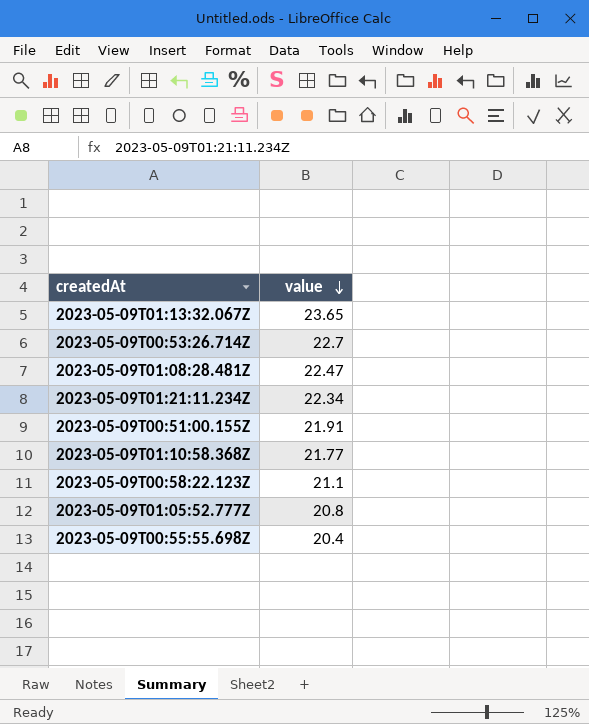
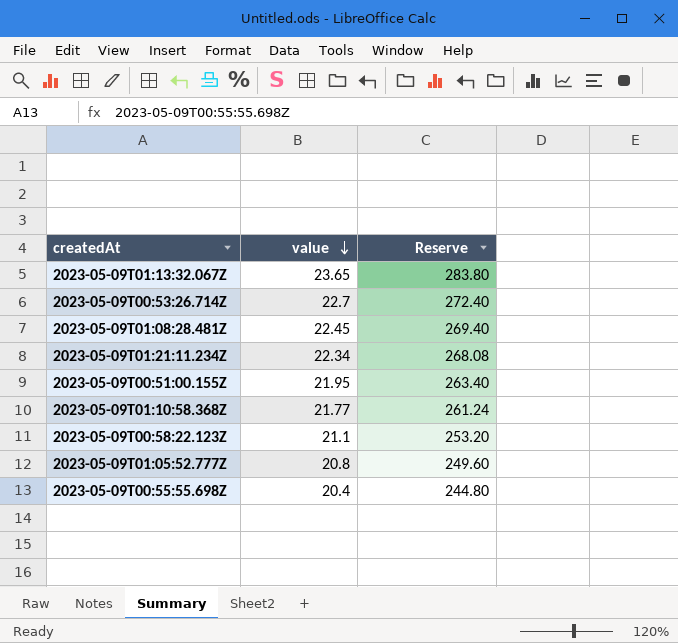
column Reserve | formula: none -> [value] * 12
2023-05-09T01:08:28.481Z | value: 22.47 -> 22.45
2023-05-09T00:51:00.155Z | value: 21.91 -> 21.95

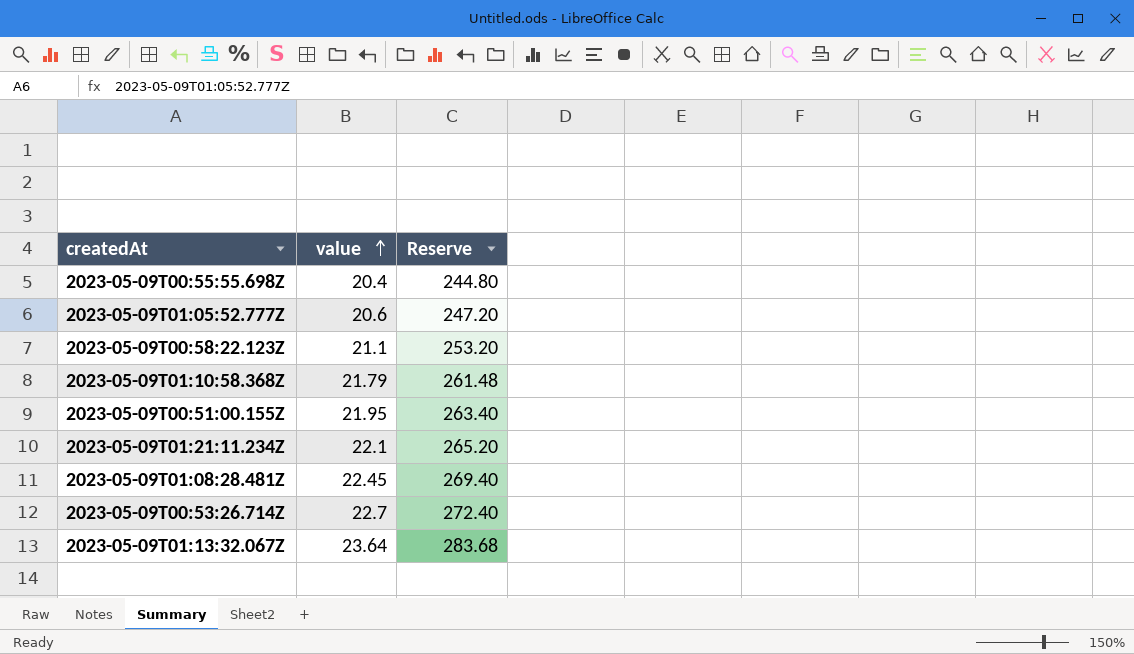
row order: value descending -> value ascending
2023-05-09T01:05:52.777Z | value: 20.8 -> 20.6
2023-05-09T01:05:52.777Z | Reserve: 249.60 -> 247.20
2023-05-09T01:10:58.368Z | value: 21.77 -> 21.79
2023-05-09T01:10:58.368Z | Reserve: 261.24 -> 261.48
2023-05-09T01:21:11.234Z | value: 22.34 -> 22.1
2023-05-09T01:21:11.234Z | Reserve: 268.08 -> 265.20
2023-05-09T01:13:32.067Z | value: 23.65 -> 23.64
2023-05-09T01:13:32.067Z | Reserve: 283.80 -> 283.68

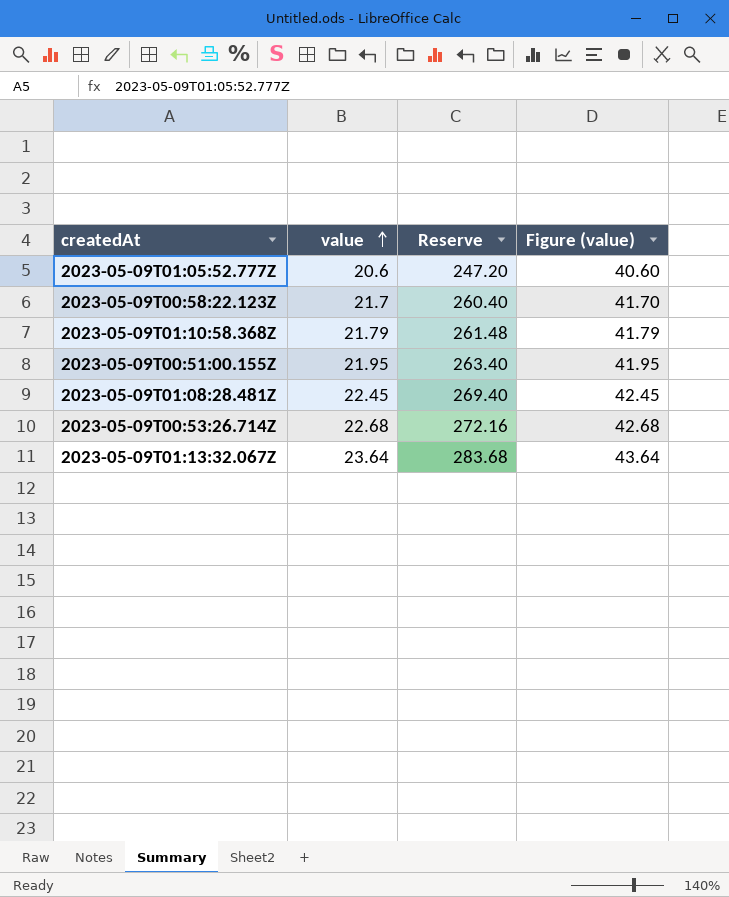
column Figure (value) | formula: none -> [value] + 20
row 2023-05-09T00:55:55.698Z: 20.4 | 244.80 -> none
row 2023-05-09T01:21:11.234Z: 22.1 | 265.20 -> none
2023-05-09T00:58:22.123Z | value: 21.1 -> 21.7
2023-05-09T00:58:22.123Z | Reserve: 253.20 -> 260.40
2023-05-09T00:53:26.714Z | value: 22.7 -> 22.68
2023-05-09T00:53:26.714Z | Reserve: 272.40 -> 272.16

